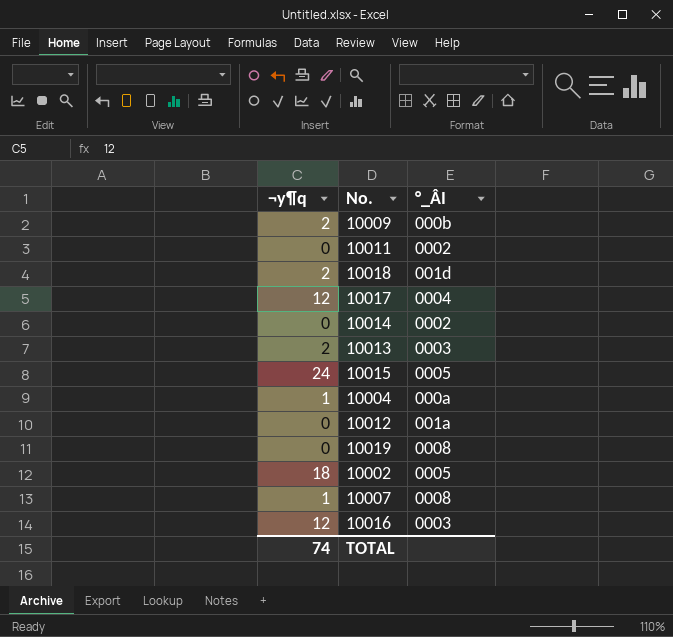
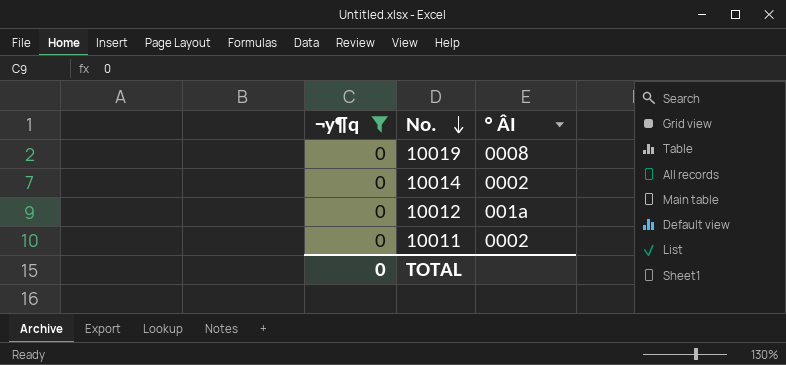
filter: none -> ¬y¶q = 0
row order: none -> No. descending
column name: °_ÂI -> ° ÂI
TOTAL | ¬y¶q: 74 -> 0

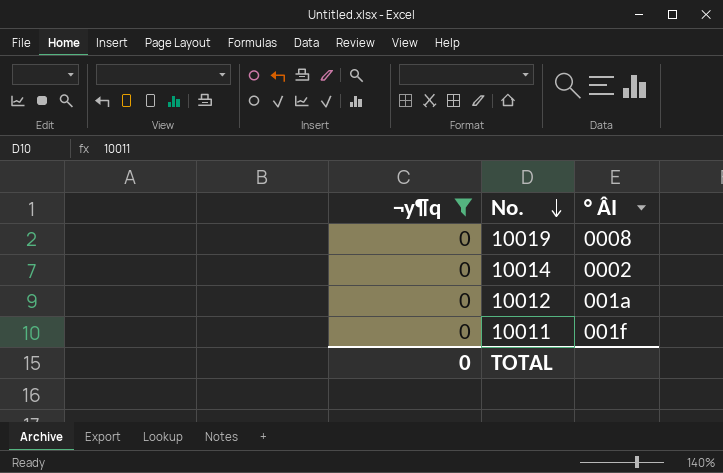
10011 | ° ÂI: 0002 -> 001f

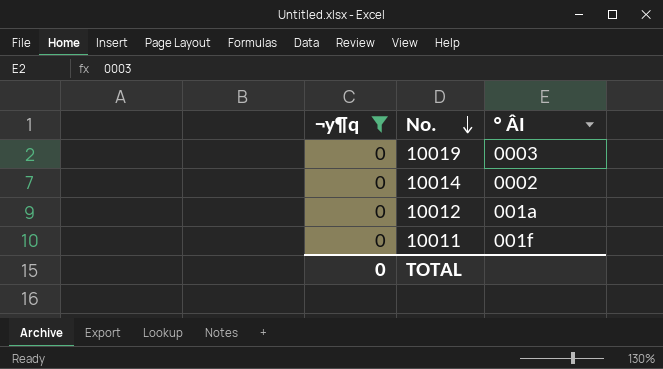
10019 | ° ÂI: 0008 -> 0003

